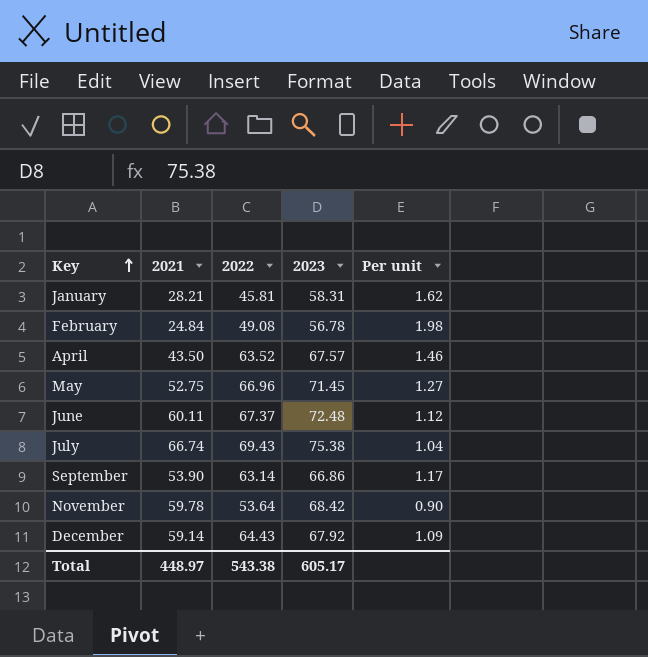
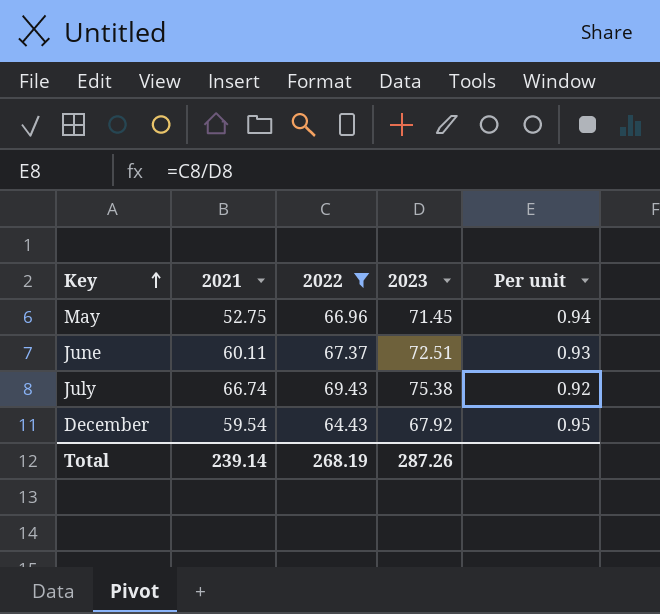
filter: none -> 2022 >= 64.43
column Per unit | formula: [2022] / [2021] -> [2022] / [2023]
June | 2023: 72.48 -> 72.51
December | 2021: 59.14 -> 59.54
Total | 2021: 448.97 -> 239.14
Total | 2022: 543.38 -> 268.19
Total | 2023: 605.17 -> 287.26

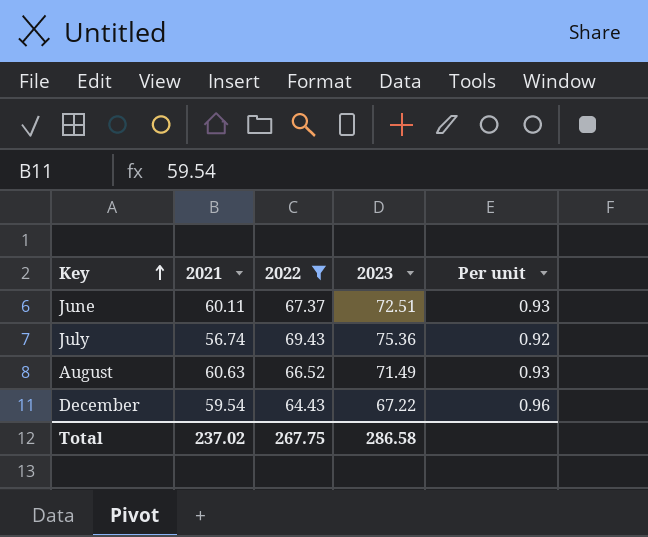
row May: 52.75 | 66.96 | 71.45 | 0.94 -> none
July | 2021: 66.74 -> 56.74
July | 2023: 75.38 -> 75.36
row August: none -> 60.63 | 66.52 | 71.49 | 0.93
December | 2023: 67.92 -> 67.22
December | Per unit: 0.95 -> 0.96
Total | 2021: 239.14 -> 237.02
Total | 2022: 268.19 -> 267.75
Total | 2023: 287.26 -> 286.58

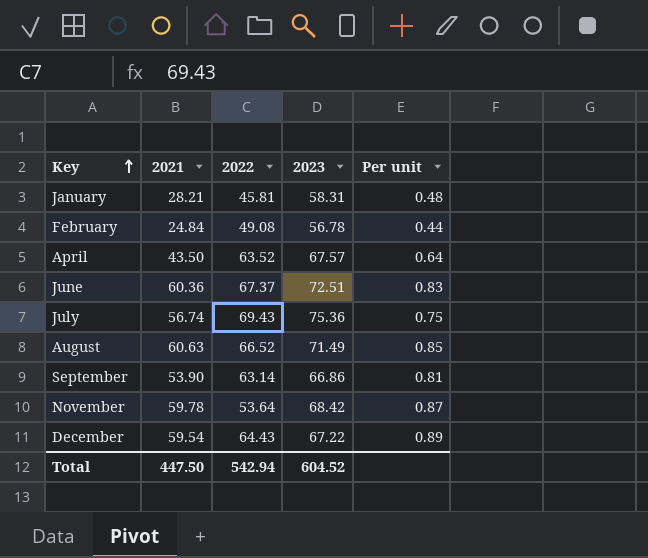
filter: 2022 >= 64.43 -> none
column Per unit | formula: [2022] / [2023] -> [2021] / [2023]
June | 2021: 60.11 -> 60.36
Total | 2021: 237.02 -> 447.50
Total | 2022: 267.75 -> 542.94
Total | 2023: 286.58 -> 604.52

